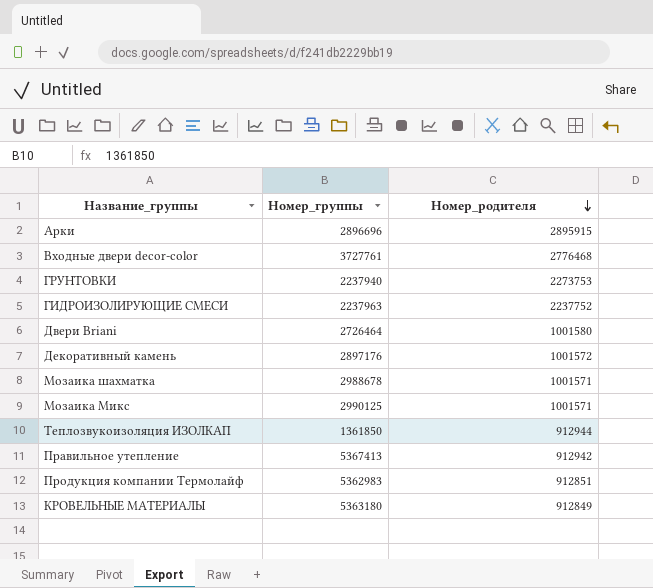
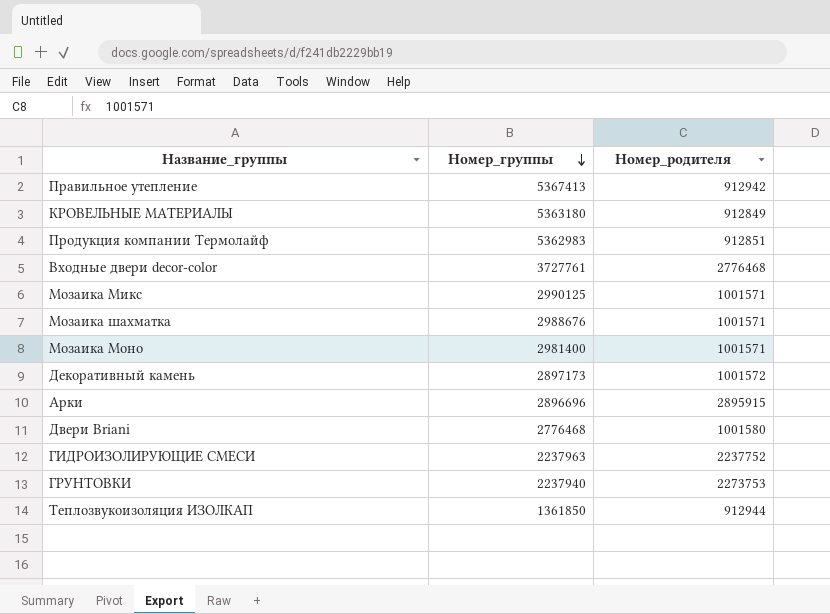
row order: Номер_родителя descending -> Номер_группы descending
Мозаика шахматка | Номер_группы: 2988678 -> 2988676
row Мозаика Моно: none -> 2981400 | 1001571
Декоративный камень | Номер_группы: 2897176 -> 2897173
Двери Briani | Номер_группы: 2726464 -> 2776468

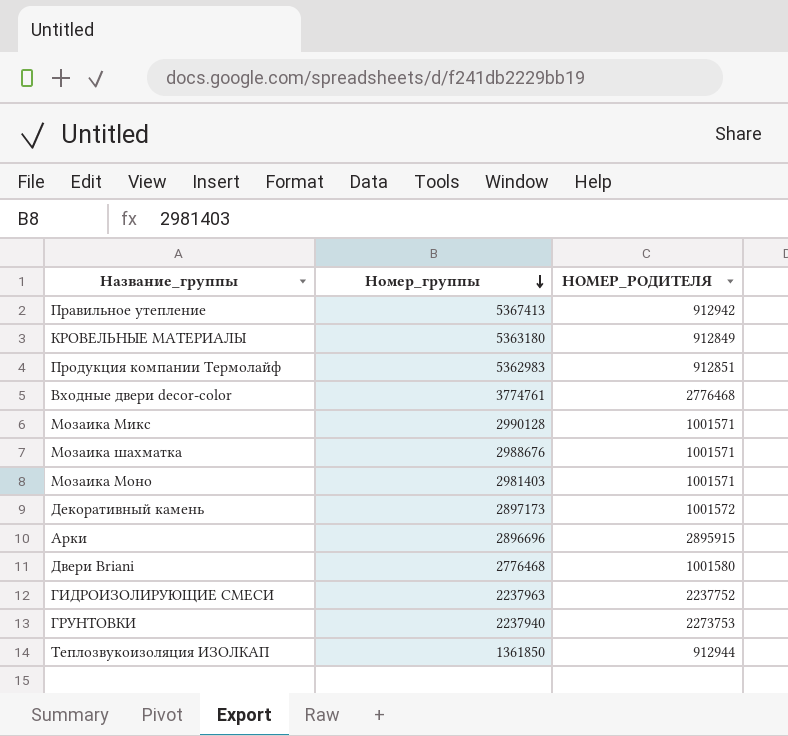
column name: Номер_родителя -> НОМЕР_РОДИТЕЛЯ
Входные двери decor-color | Номер_группы: 3727761 -> 3774761
Мозаика Микс | Номер_группы: 2990125 -> 2990128
Мозаика Моно | Номер_группы: 2981400 -> 2981403

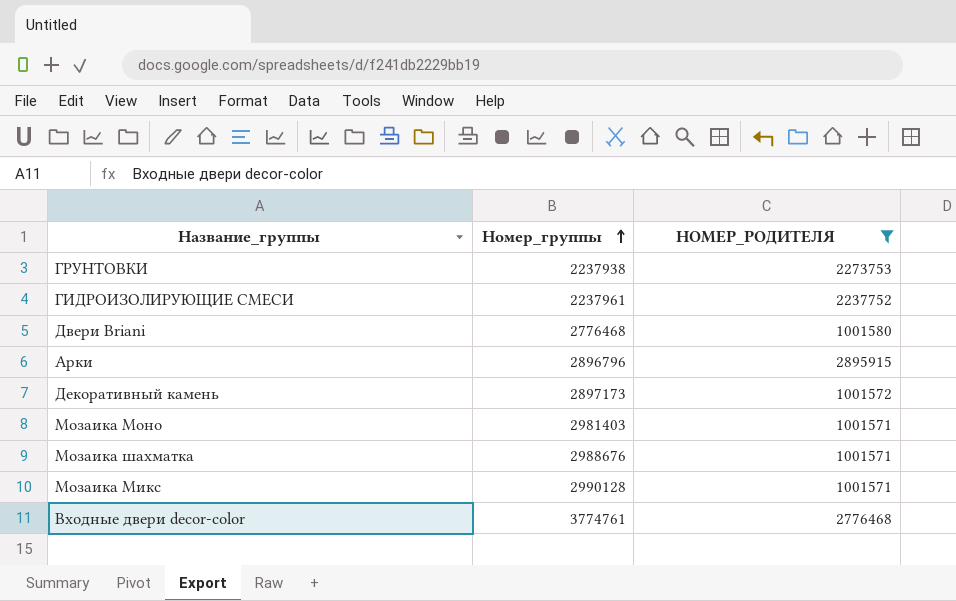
filter: none -> НОМЕР_РОДИТЕЛЯ >= 1001571
row order: Номер_группы descending -> Номер_группы ascending
ГРУНТОВКИ | Номер_группы: 2237940 -> 2237938
ГИДРОИЗОЛИРУЮЩИЕ СМЕСИ | Номер_группы: 2237963 -> 2237961
Арки | Номер_группы: 2896696 -> 2896796

